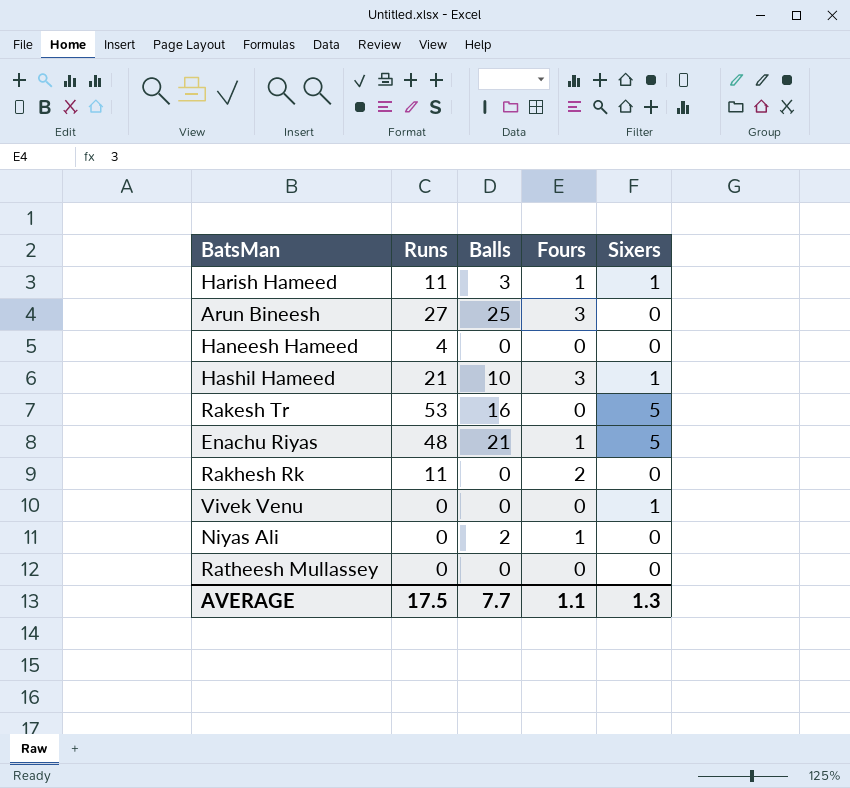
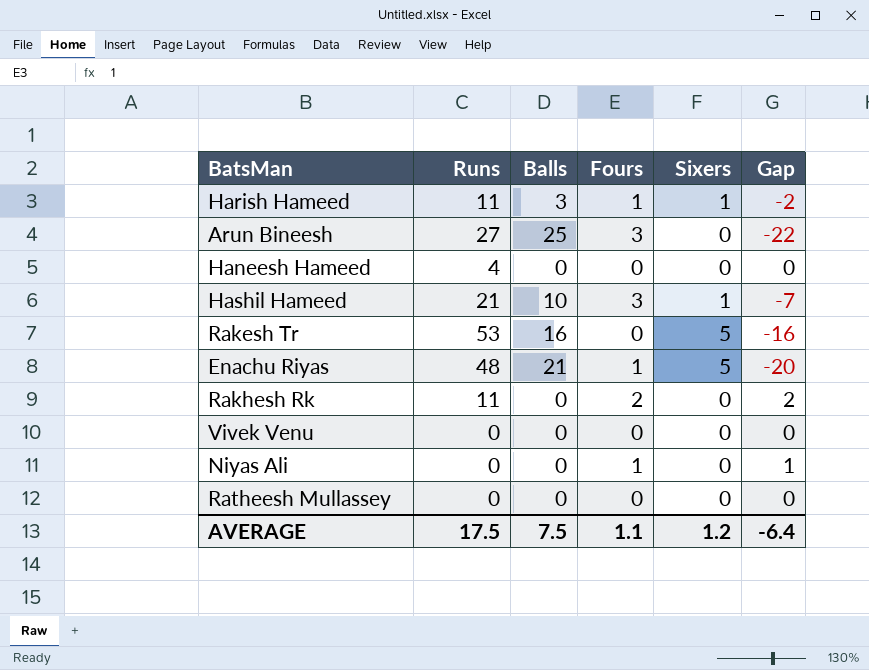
column Gap | formula: none -> [Fours] - [Balls]
Vivek Venu | Sixers: 1 -> 0
Niyas Ali | Balls: 2 -> 0
AVERAGE | Balls: 7.7 -> 7.5
AVERAGE | Sixers: 1.3 -> 1.2

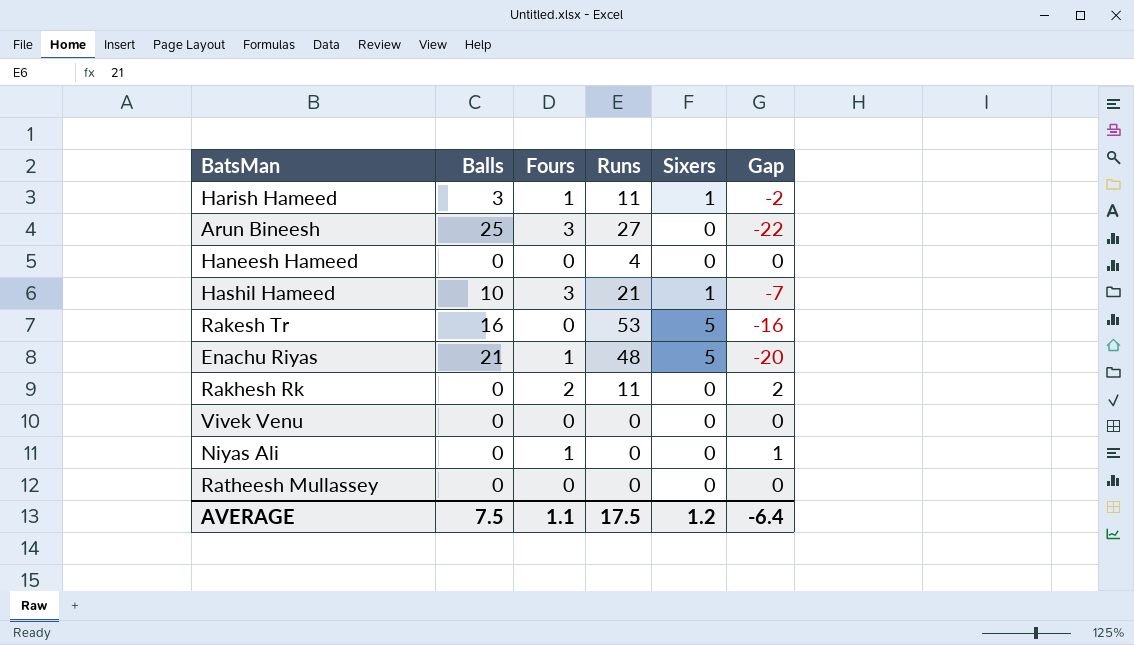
column Runs | position: 2 -> 4

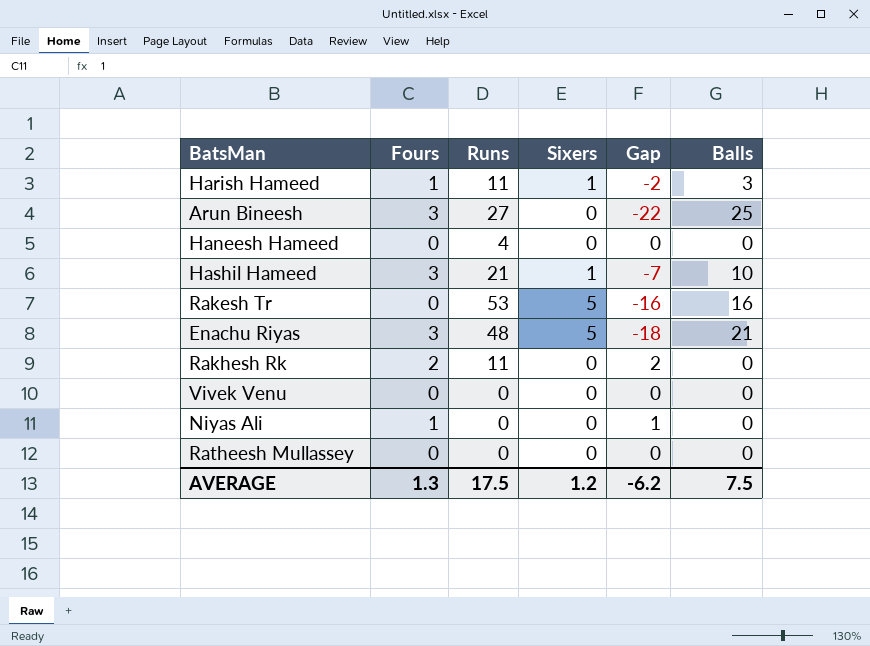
column Balls | position: 2 -> 6
Enachu Riyas | Fours: 1 -> 3
Enachu Riyas | Gap: -20 -> -18
AVERAGE | Fours: 1.1 -> 1.3
AVERAGE | Gap: -6.4 -> -6.2

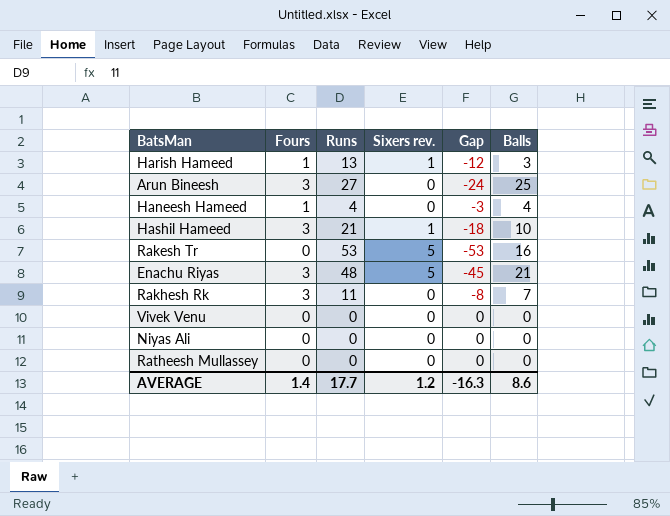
column name: Sixers -> Sixers rev.
column Gap | formula: [Fours] - [Balls] -> [Fours] - [Runs]
Harish Hameed | Runs: 11 -> 13
Haneesh Hameed | Fours: 0 -> 1
Haneesh Hameed | Balls: 0 -> 4
Rakhesh Rk | Fours: 2 -> 3
Rakhesh Rk | Balls: 0 -> 7
Niyas Ali | Fours: 1 -> 0
AVERAGE | Fours: 1.3 -> 1.4
AVERAGE | Runs: 17.5 -> 17.7
AVERAGE | Gap: -6.2 -> -16.3
AVERAGE | Balls: 7.5 -> 8.6

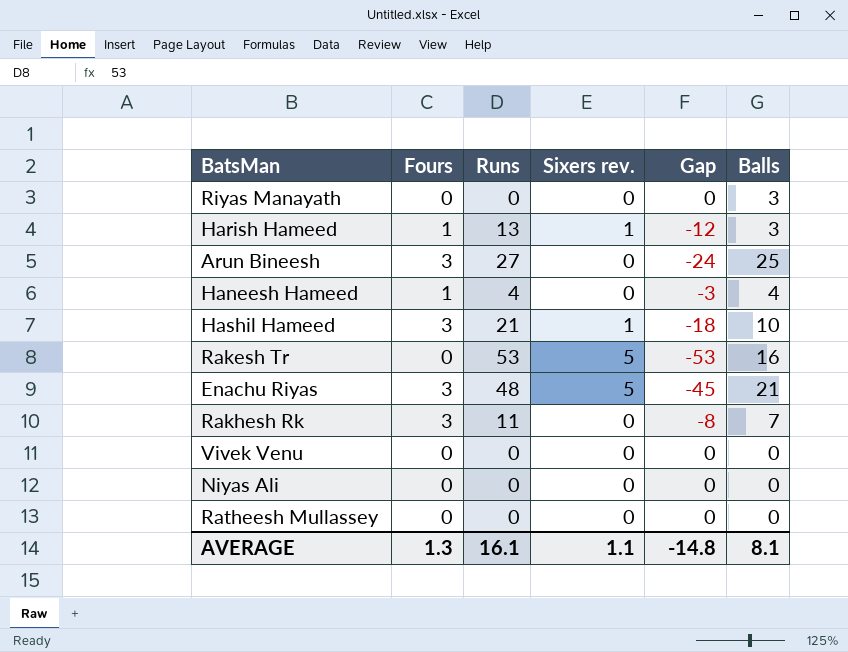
row Riyas Manayath: none -> 0 | 0 | 0 | 0 | 3
AVERAGE | Fours: 1.4 -> 1.3
AVERAGE | Runs: 17.7 -> 16.1
AVERAGE | Sixers rev.: 1.2 -> 1.1
AVERAGE | Gap: -16.3 -> -14.8
AVERAGE | Balls: 8.6 -> 8.1

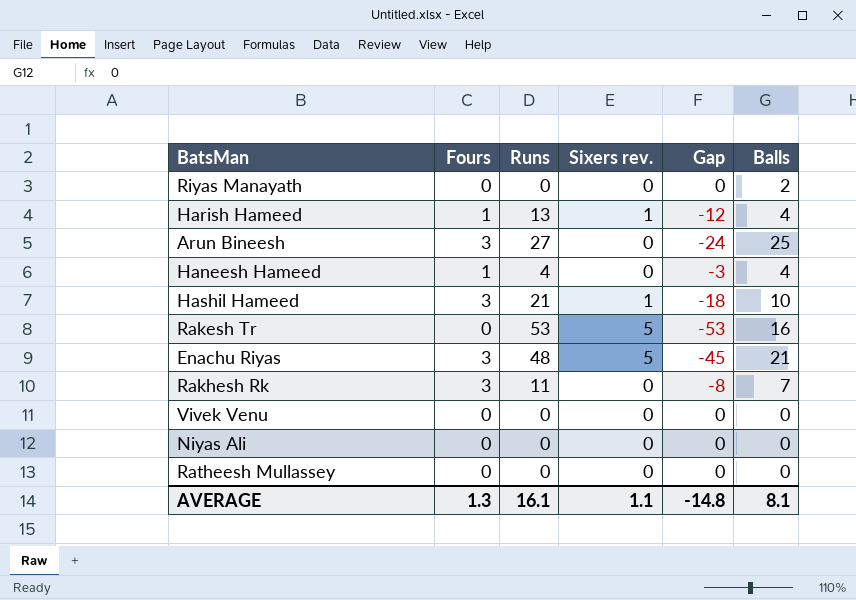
Riyas Manayath | Balls: 3 -> 2
Harish Hameed | Balls: 3 -> 4

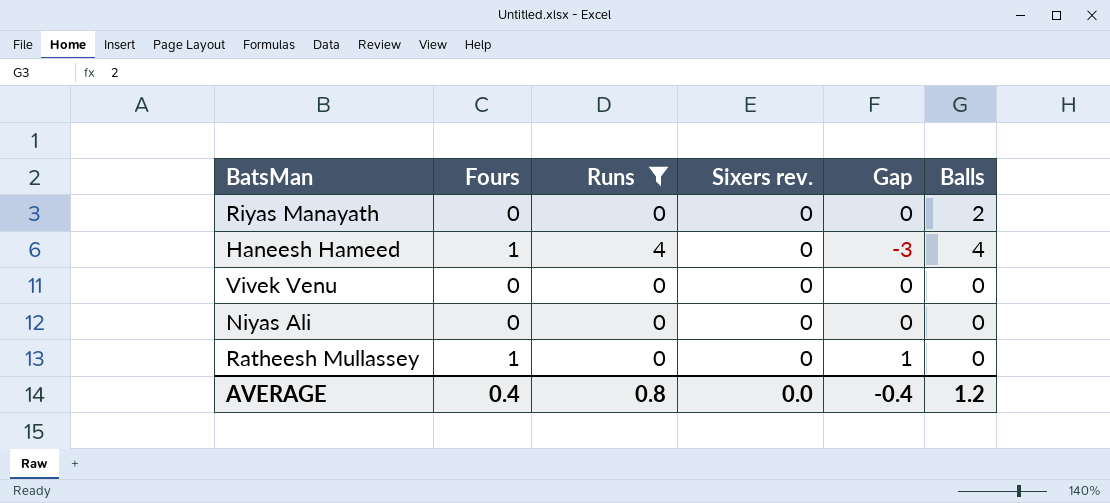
filter: none -> Runs <= 4
Ratheesh Mullassey | Fours: 0 -> 1
Ratheesh Mullassey | Gap: 0 -> 1
AVERAGE | Fours: 1.3 -> 0.4
AVERAGE | Runs: 16.1 -> 0.8
AVERAGE | Sixers rev.: 1.1 -> 0.0
AVERAGE | Gap: -14.8 -> -0.4
AVERAGE | Balls: 8.1 -> 1.2

